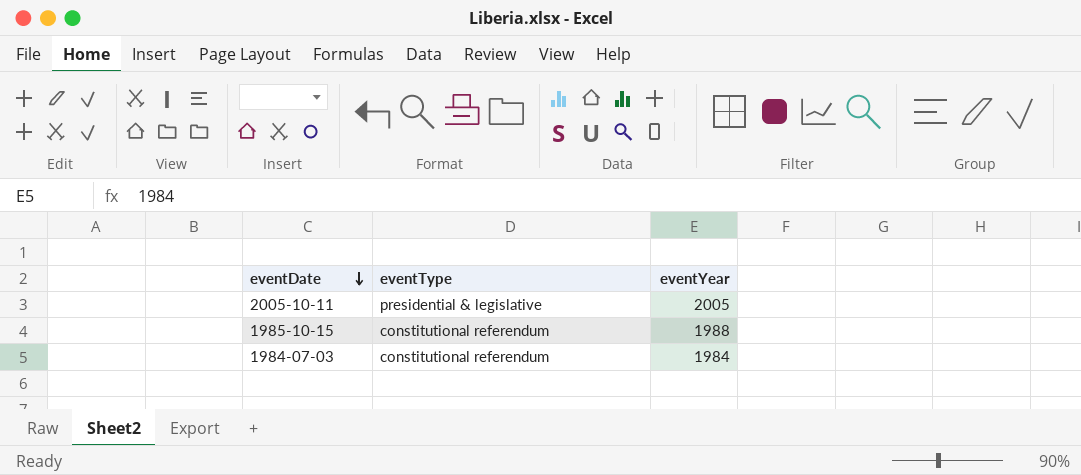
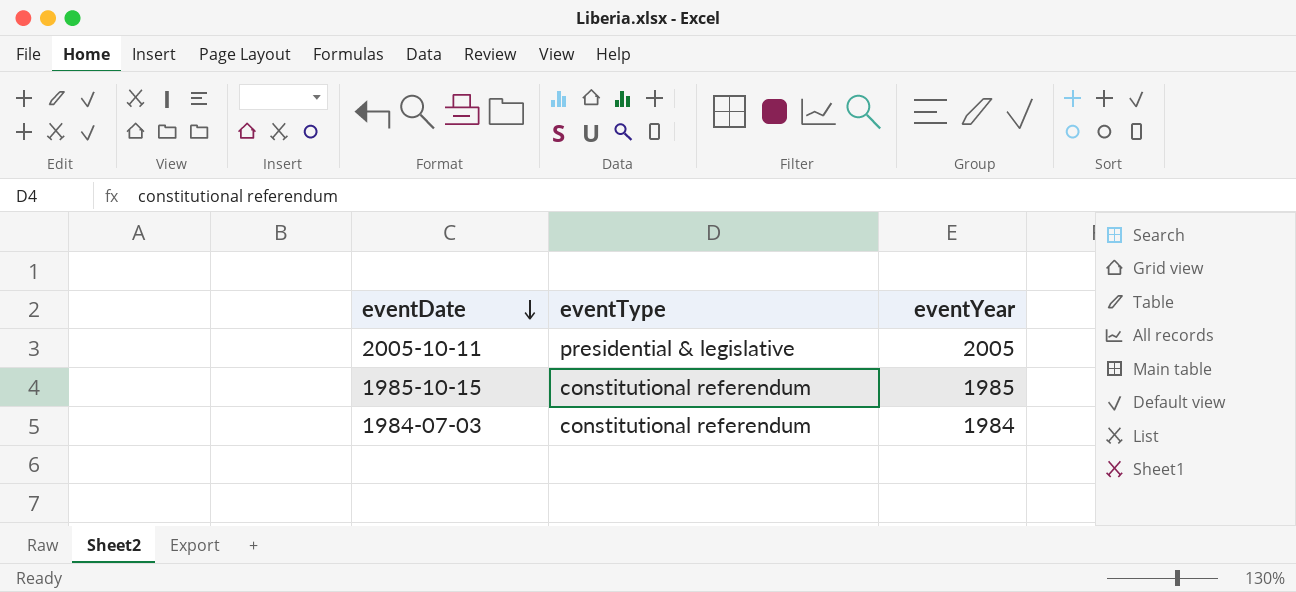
1985-10-15 | eventYear: 1988 -> 1985

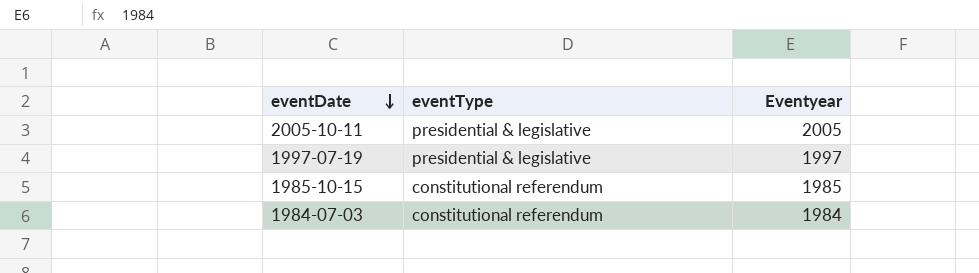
column name: eventYear -> Eventyear
row 1997-07-19: none -> presidential & legislative | 1997

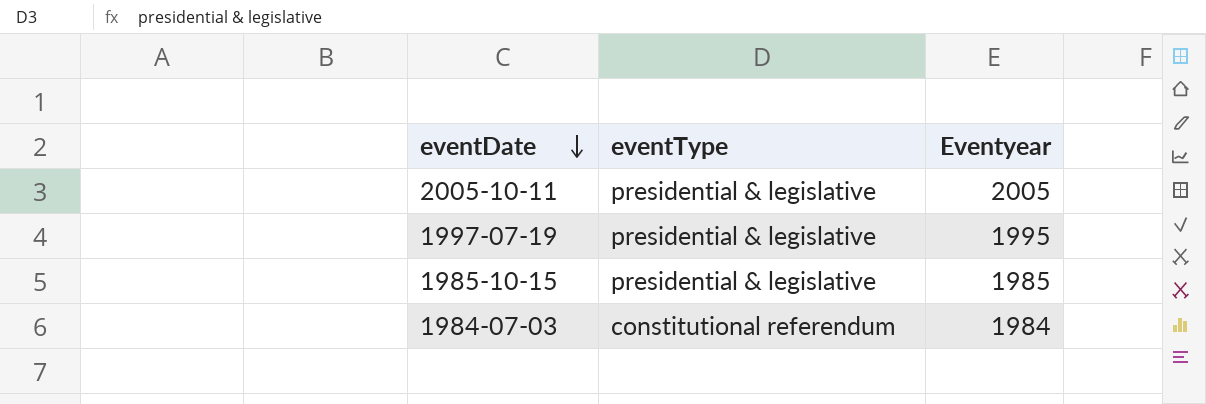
1997-07-19 | Eventyear: 1997 -> 1995
1985-10-15 | eventType: constitutional referendum -> presidential & legislative

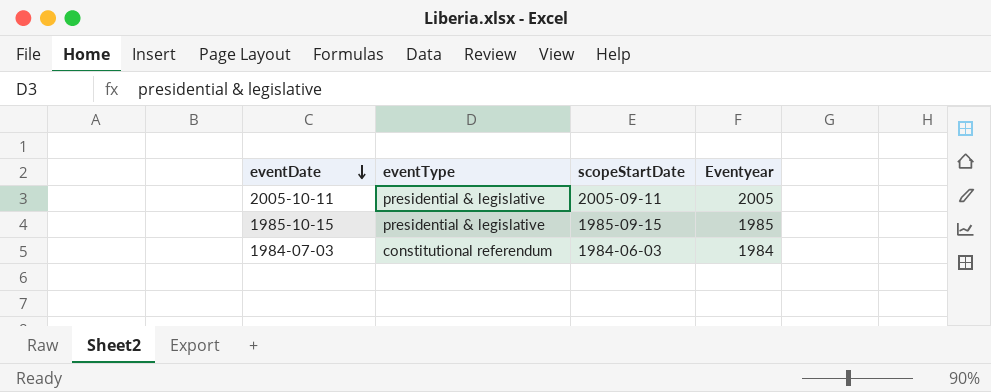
column scopeStartDate | position: none -> 3
row 1997-07-19: presidential & legislative | 1995 -> none

